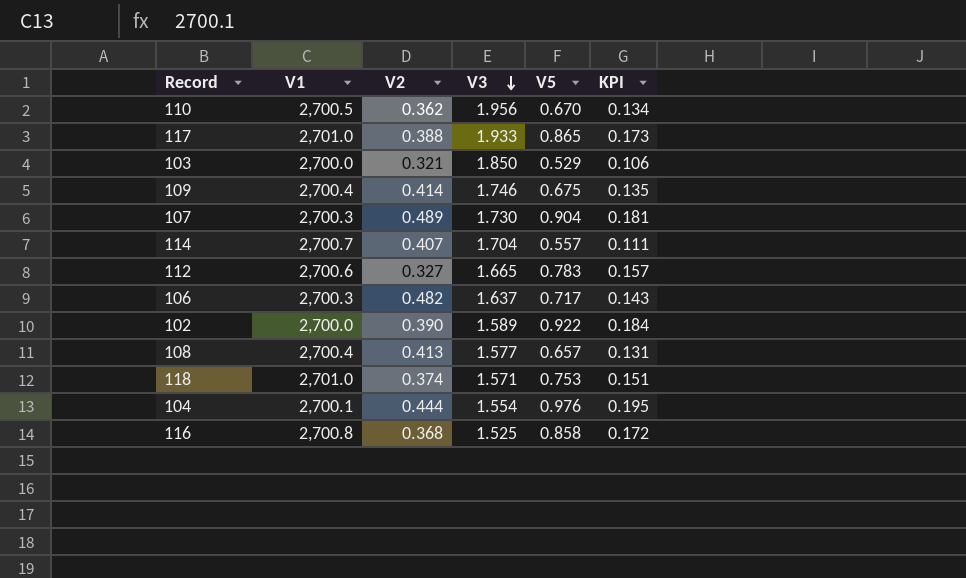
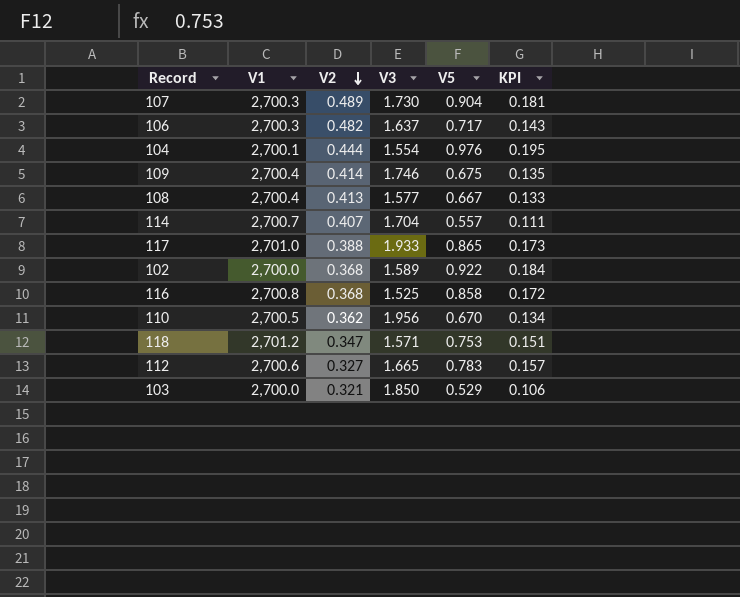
row order: V3 descending -> V2 descending
108 | V5: 0.657 -> 0.667
108 | KPI: 0.131 -> 0.133
102 | V2: 0.390 -> 0.368
118 | V1: 2,701.0 -> 2,701.2
118 | V2: 0.374 -> 0.347

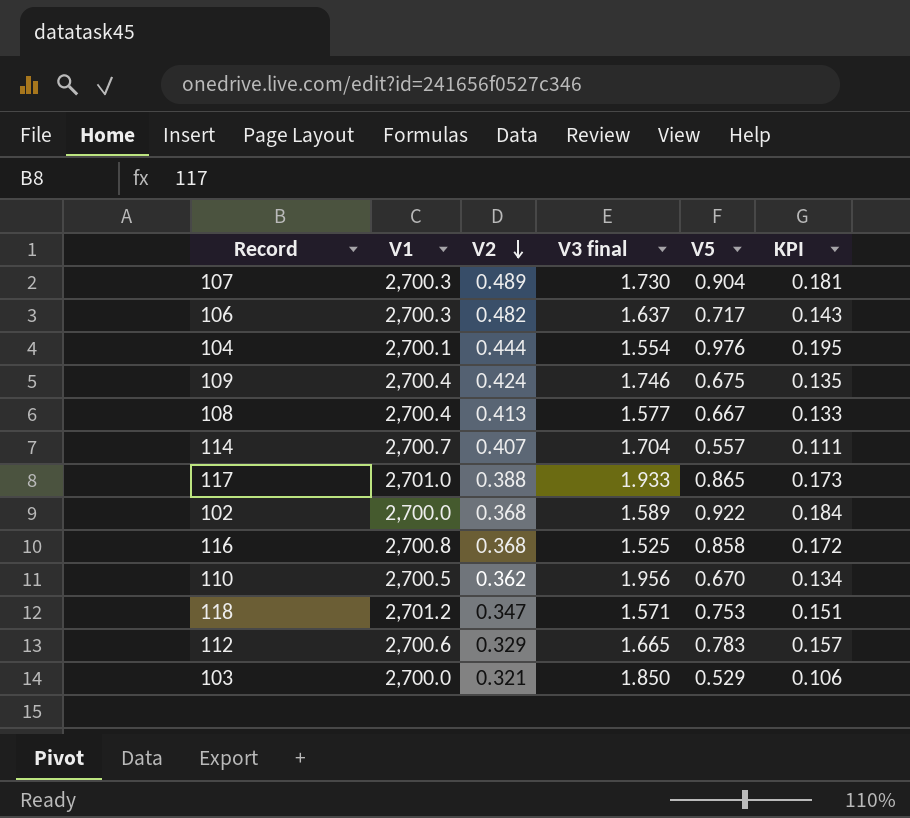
column name: V3 -> V3 final
109 | V2: 0.414 -> 0.424
112 | V2: 0.327 -> 0.329

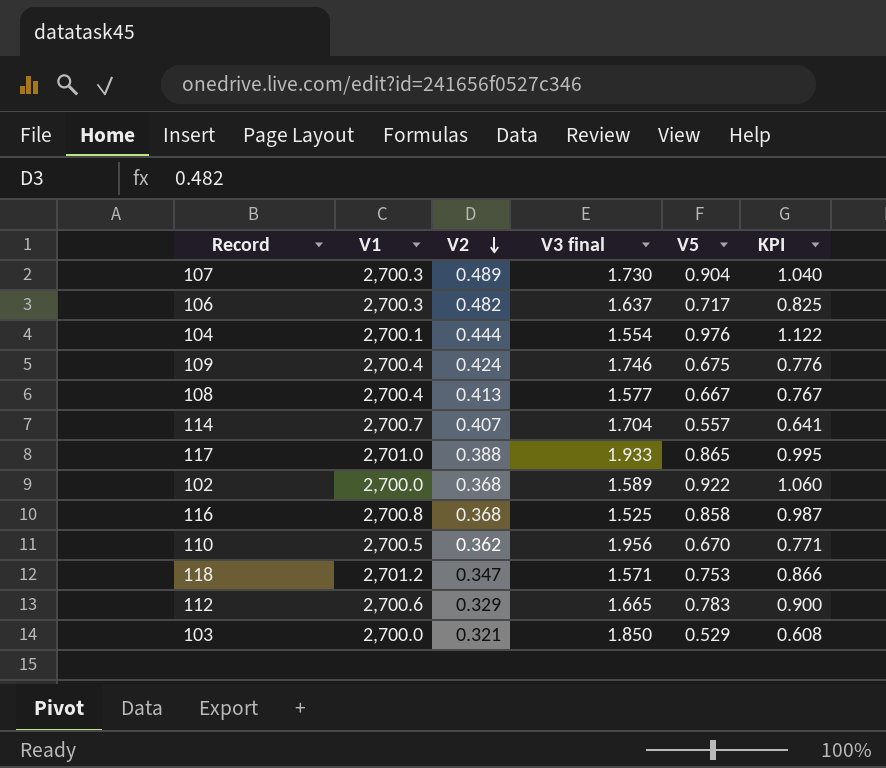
column KPI | formula: [V5] * 0.2 -> [V5] * 1.15

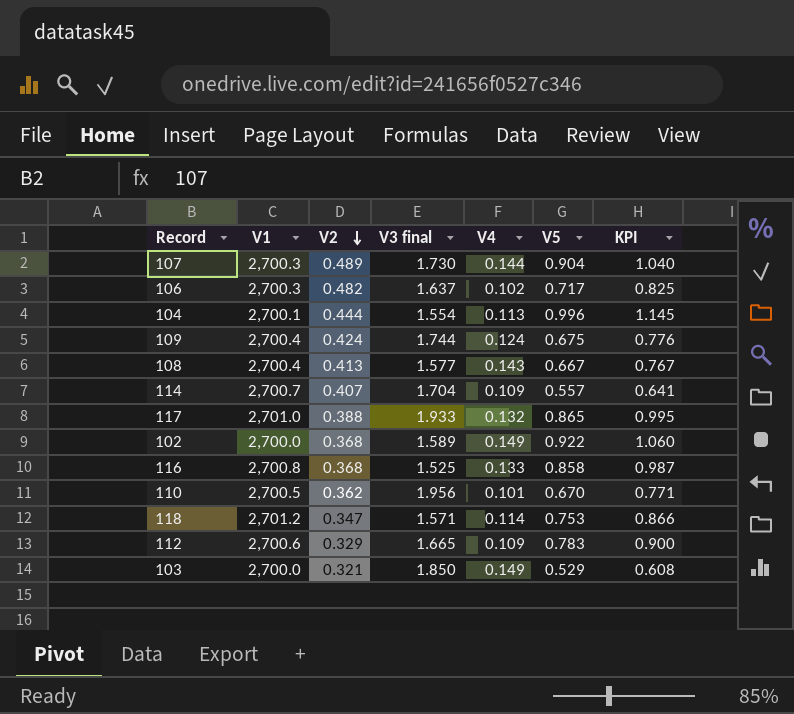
column V4 | position: none -> 5
104 | V5: 0.976 -> 0.996
104 | KPI: 1.122 -> 1.145
109 | V3 final: 1.746 -> 1.744

